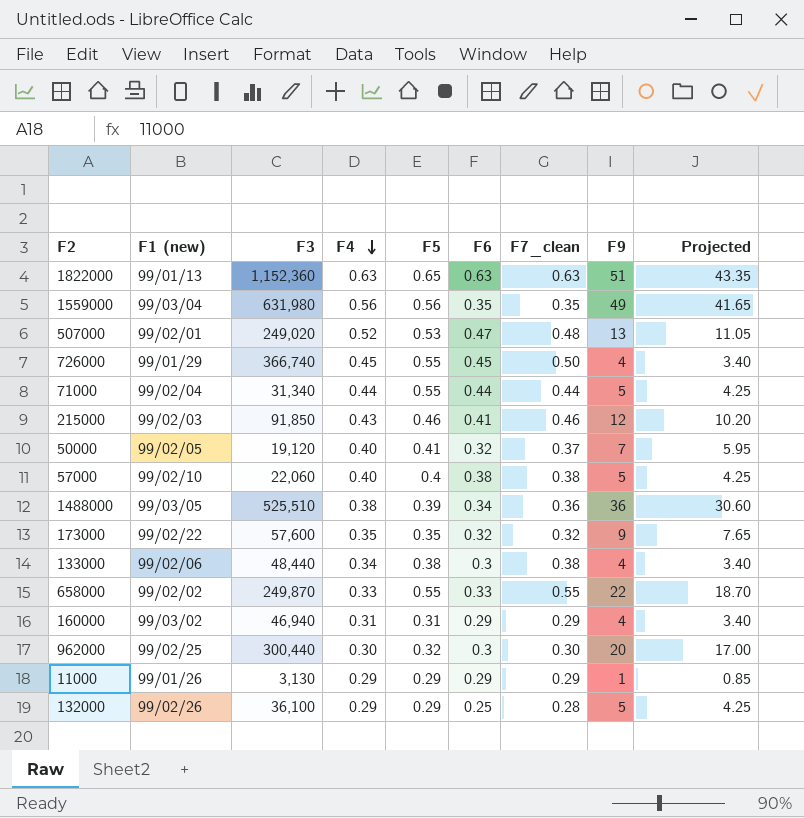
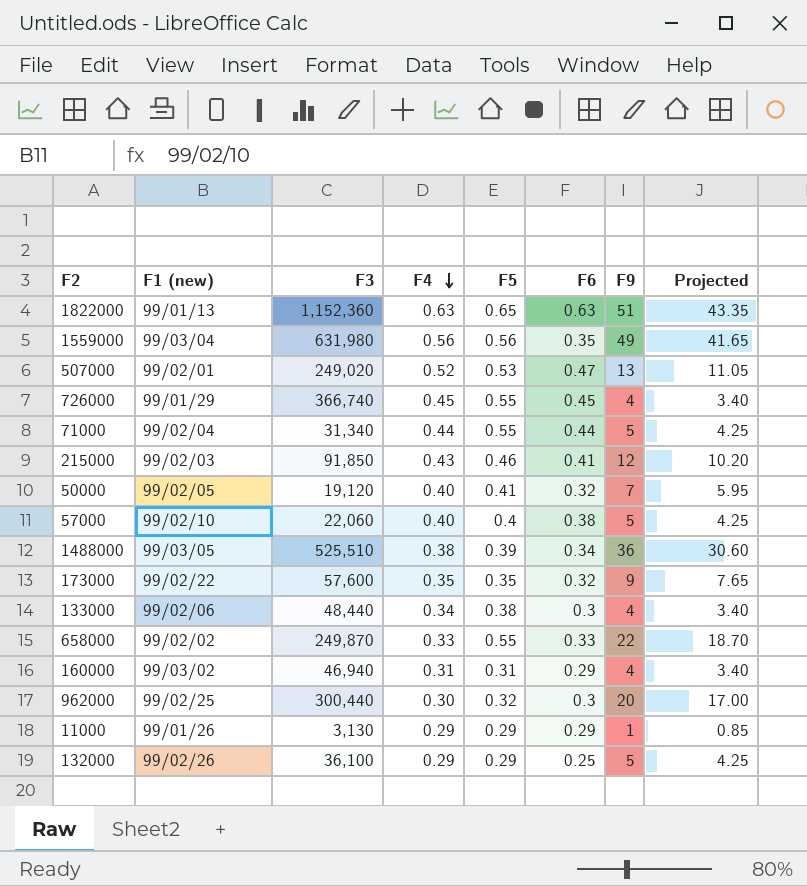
column F7_clean | position: 7 -> none

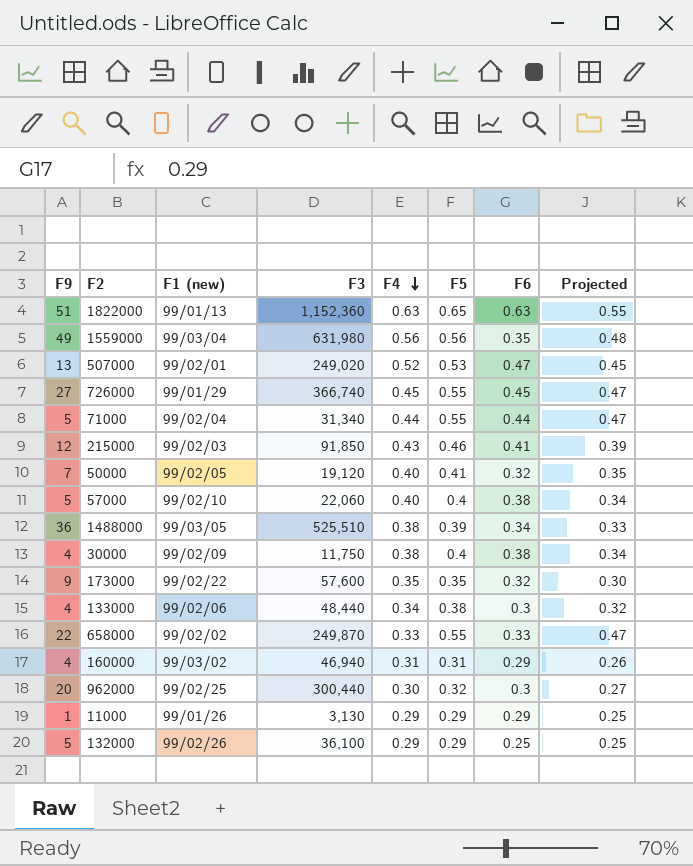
column F9 | position: 7 -> 1
column Projected | formula: [F9] * 0.85 -> [F5] * 0.85
726000 | F9: 4 -> 27
row 30000: none -> 4 | 99/02/09 | 11,750 | 0.38 | 0.4 | 0.38 | 0.34

